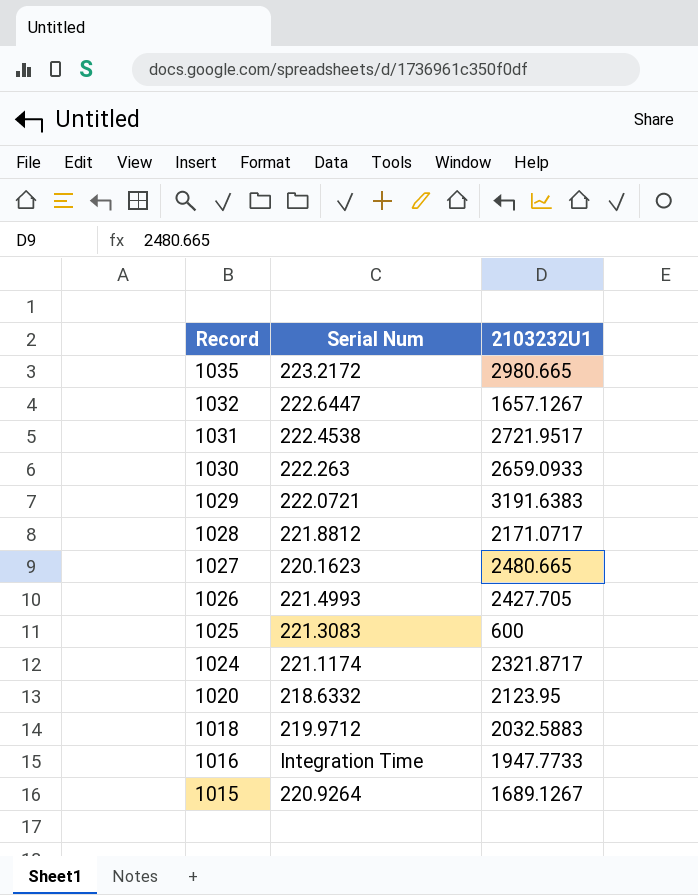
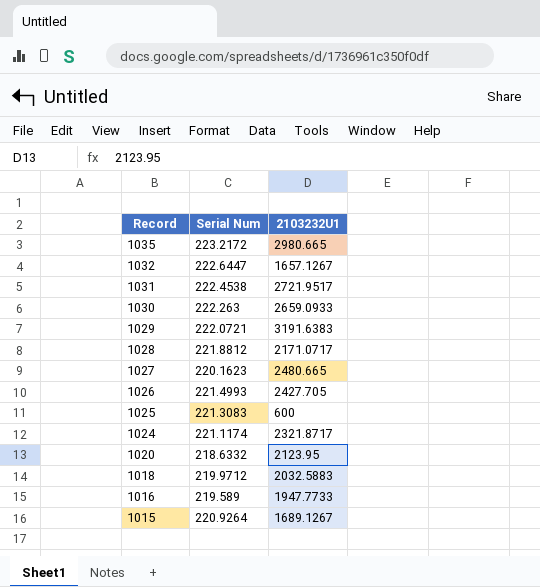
1016 | Serial Num: Integration Time -> 219.589

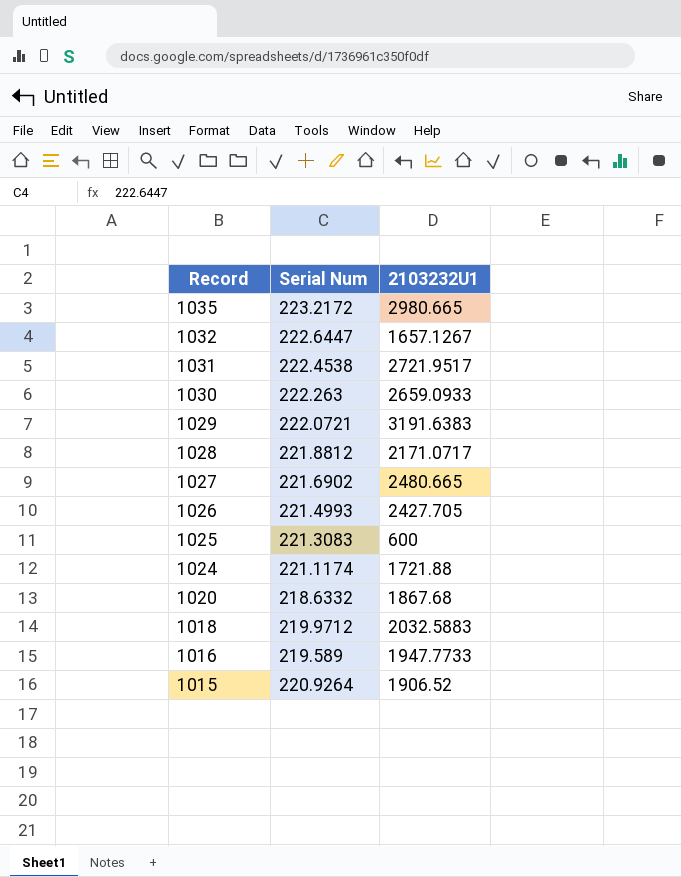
1027 | Serial Num: 220.1623 -> 221.6902
1024 | 2103232U1: 2321.8717 -> 1721.88
1020 | 2103232U1: 2123.95 -> 1867.68
1015 | 2103232U1: 1689.1267 -> 1906.52

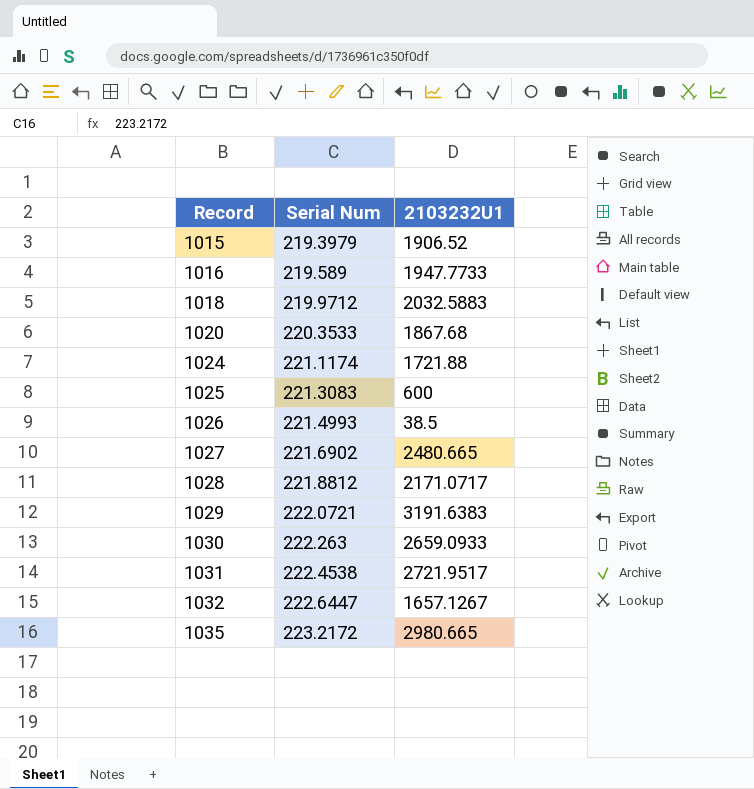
row order: Record descending -> Record ascending
1015 | Serial Num: 220.9264 -> 219.3979
1020 | Serial Num: 218.6332 -> 220.3533
1026 | 2103232U1: 2427.705 -> 38.5

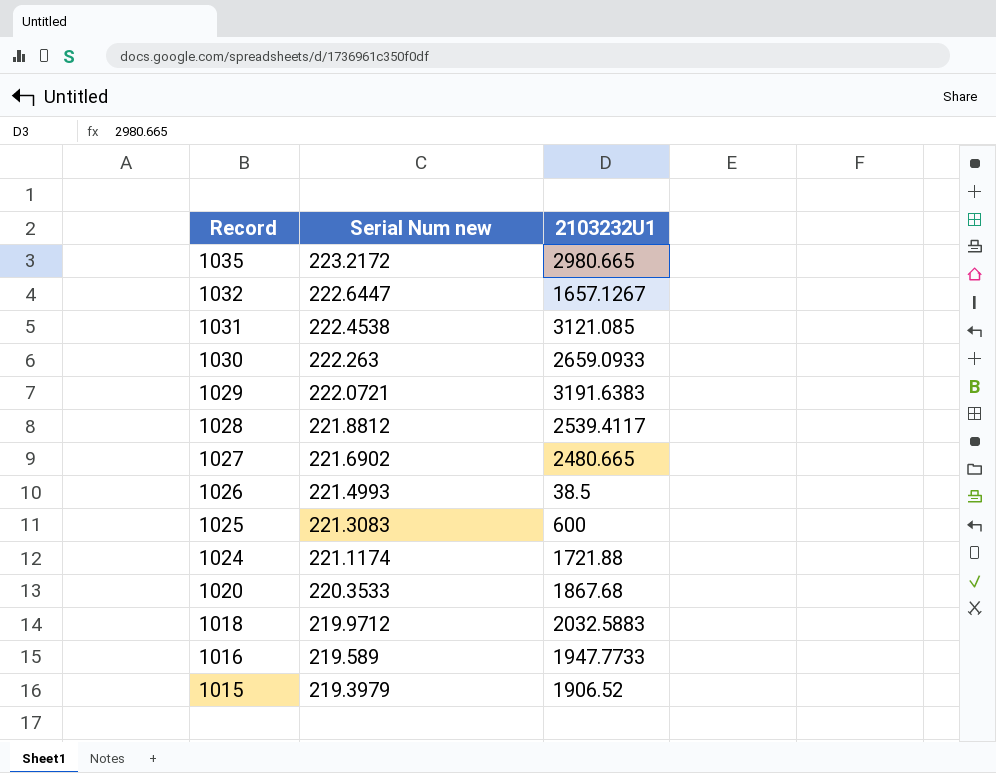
row order: Record ascending -> Record descending
column name: Serial Num -> Serial Num new
1031 | 2103232U1: 2721.9517 -> 3121.085
1028 | 2103232U1: 2171.0717 -> 2539.4117

